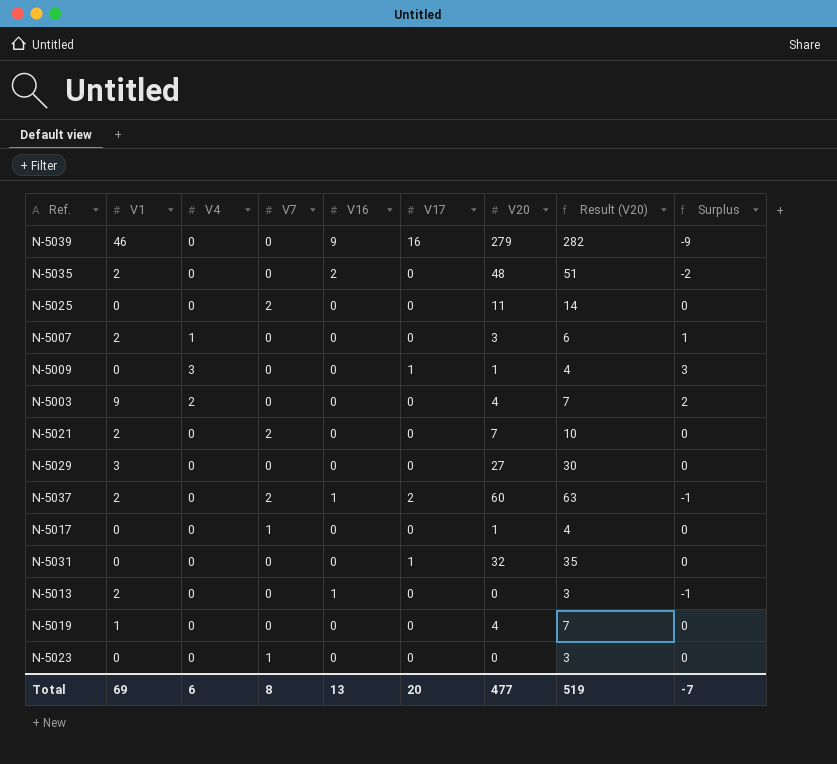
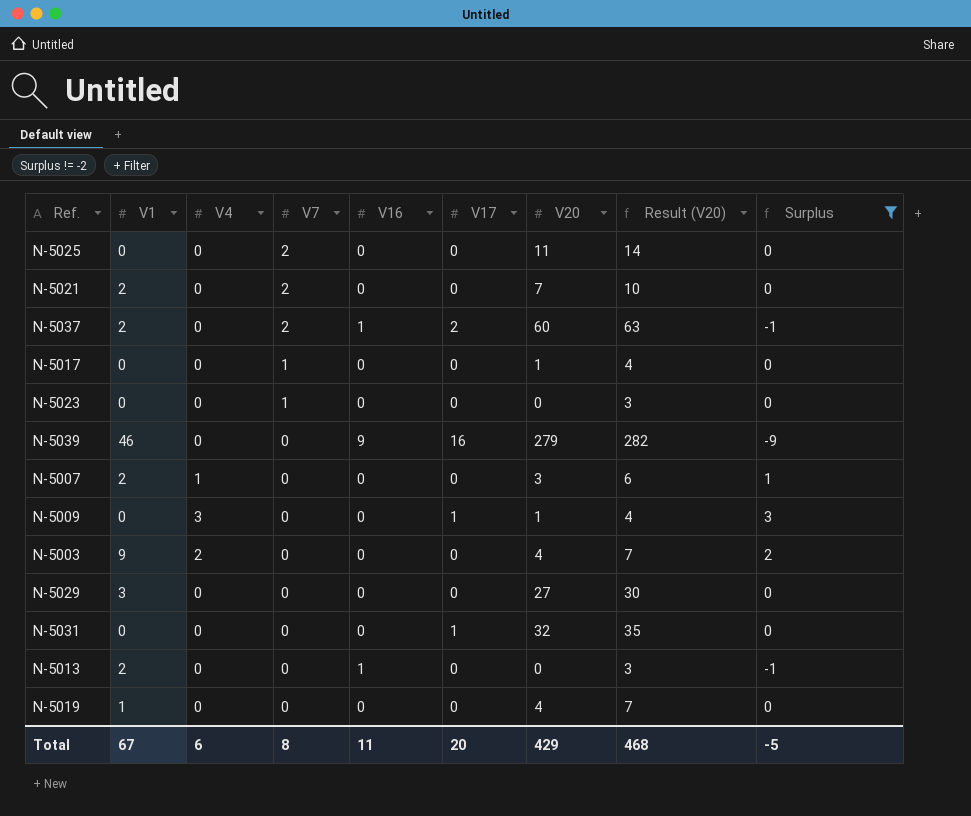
filter: none -> Surplus != -2
row order: none -> V7 descending
Total | V1: 69 -> 67
Total | V16: 13 -> 11
Total | V20: 477 -> 429
Total | Result (V20): 519 -> 468
Total | Surplus: -7 -> -5

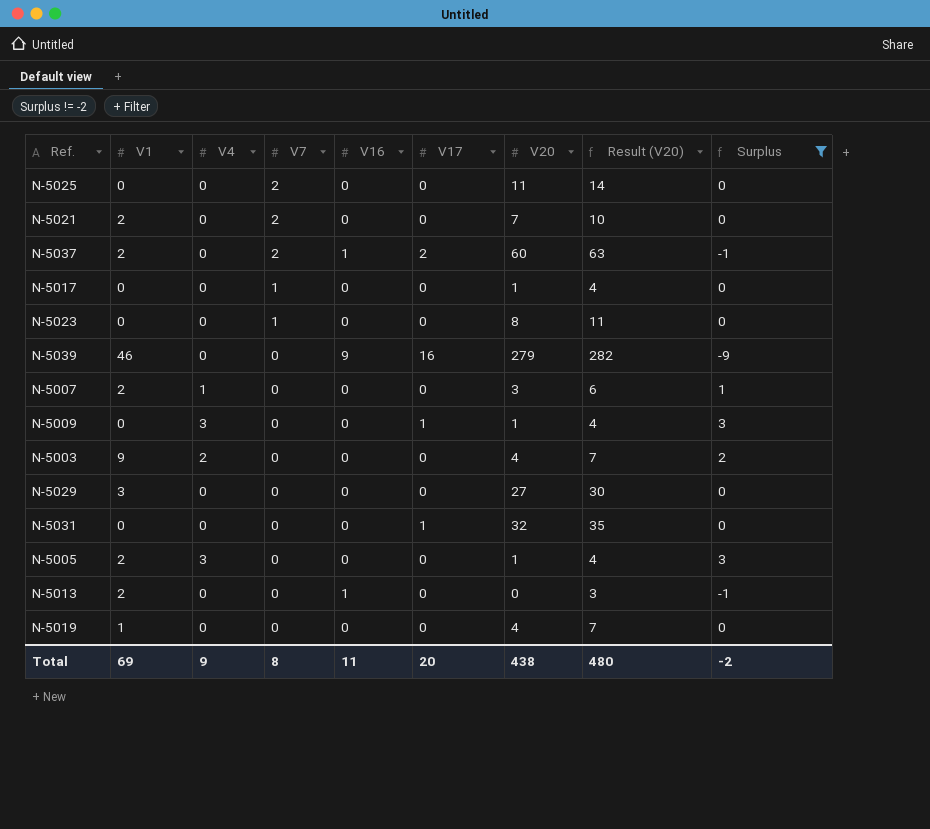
N-5023 | V20: 0 -> 8
N-5023 | Result (V20): 3 -> 11
row N-5005: none -> 2 | 3 | 0 | 0 | 0 | 1 | 4 | 3
Total | V1: 67 -> 69
Total | V4: 6 -> 9
Total | V20: 429 -> 438
Total | Result (V20): 468 -> 480
Total | Surplus: -5 -> -2

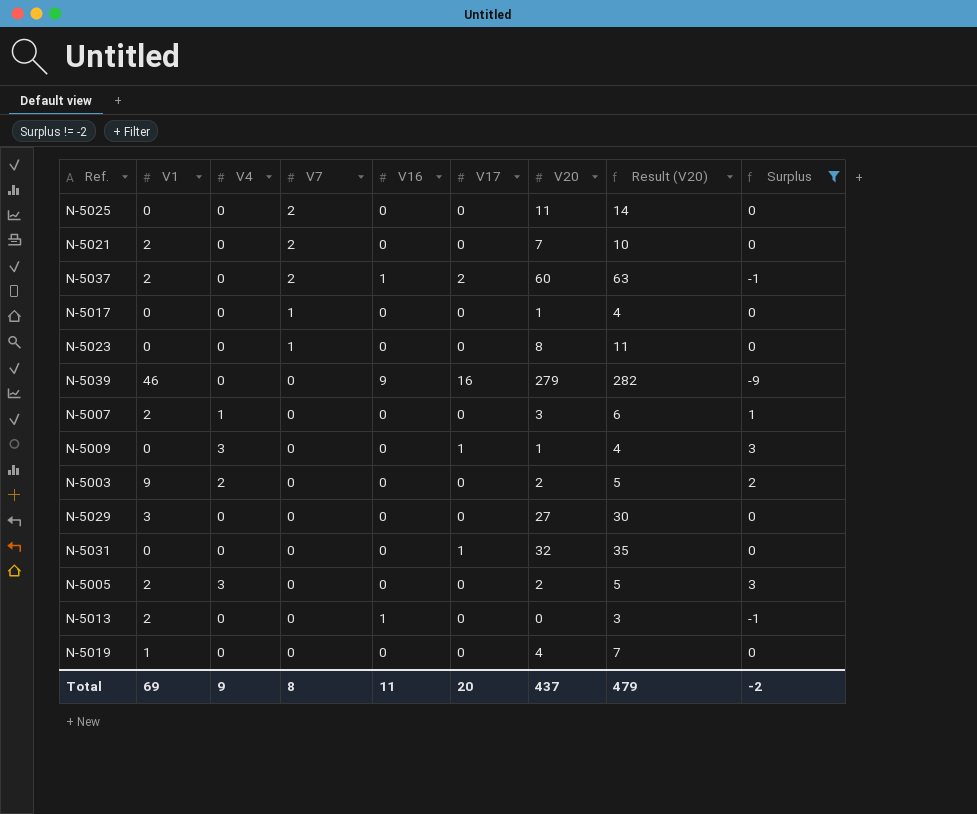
N-5003 | V20: 4 -> 2
N-5003 | Result (V20): 7 -> 5
N-5005 | V20: 1 -> 2
N-5005 | Result (V20): 4 -> 5
Total | V20: 438 -> 437
Total | Result (V20): 480 -> 479

